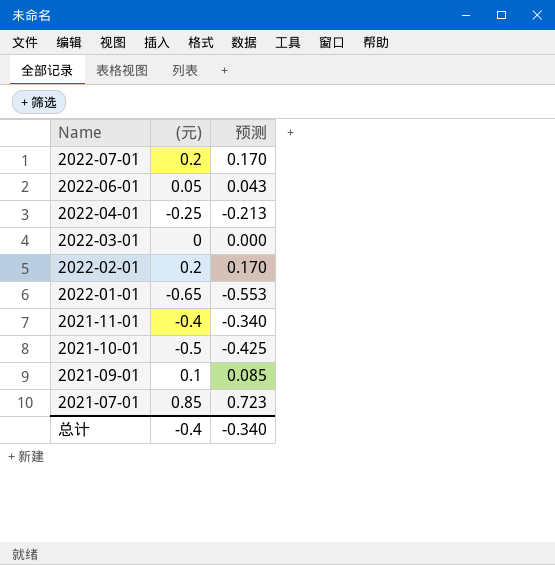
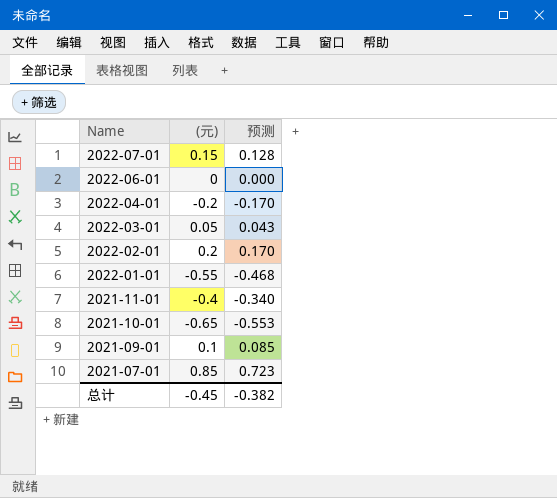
2022-07-01 | (元): 0.2 -> 0.15
2022-07-01 | 预测: 0.170 -> 0.128
2022-06-01 | (元): 0.05 -> 0
2022-06-01 | 预测: 0.043 -> 0.000
2022-04-01 | (元): -0.25 -> -0.2
2022-04-01 | 预测: -0.213 -> -0.170
2022-03-01 | (元): 0 -> 0.05
2022-03-01 | 预测: 0.000 -> 0.043
2022-01-01 | (元): -0.65 -> -0.55
2022-01-01 | 预测: -0.553 -> -0.468
2021-10-01 | (元): -0.5 -> -0.65
2021-10-01 | 预测: -0.425 -> -0.553
总计 | (元): -0.4 -> -0.45
总计 | 预测: -0.340 -> -0.382

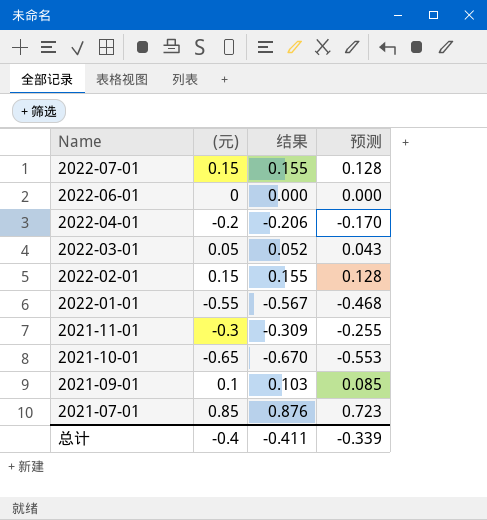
column 结果 | formula: none -> [(元)] * 1.03
2022-02-01 | (元): 0.2 -> 0.15
2022-02-01 | 预测: 0.170 -> 0.128
2021-11-01 | (元): -0.4 -> -0.3
2021-11-01 | 预测: -0.340 -> -0.255
总计 | (元): -0.45 -> -0.4
总计 | 预测: -0.382 -> -0.339

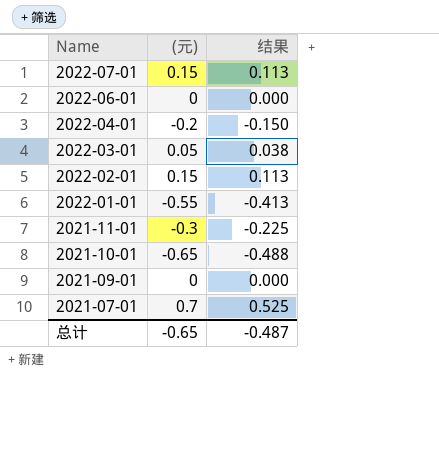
column 预测 | formula: [(元)] * 0.85 -> none
column 结果 | formula: [(元)] * 1.03 -> [(元)] * 0.75
2021-09-01 | (元): 0.1 -> 0
2021-07-01 | (元): 0.85 -> 0.7
总计 | (元): -0.4 -> -0.65
总计 | 结果: -0.411 -> -0.487

